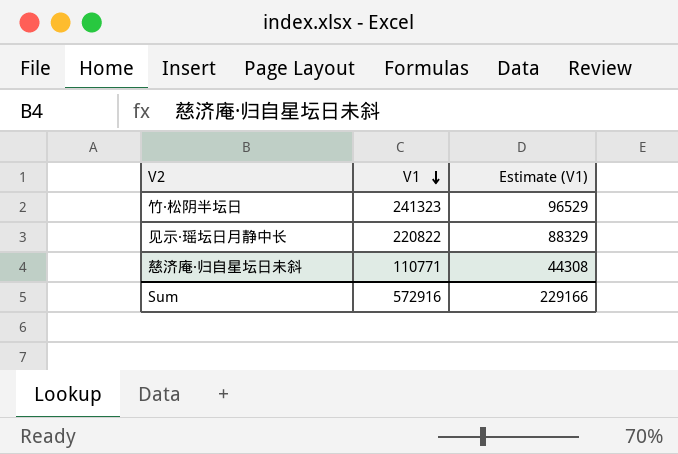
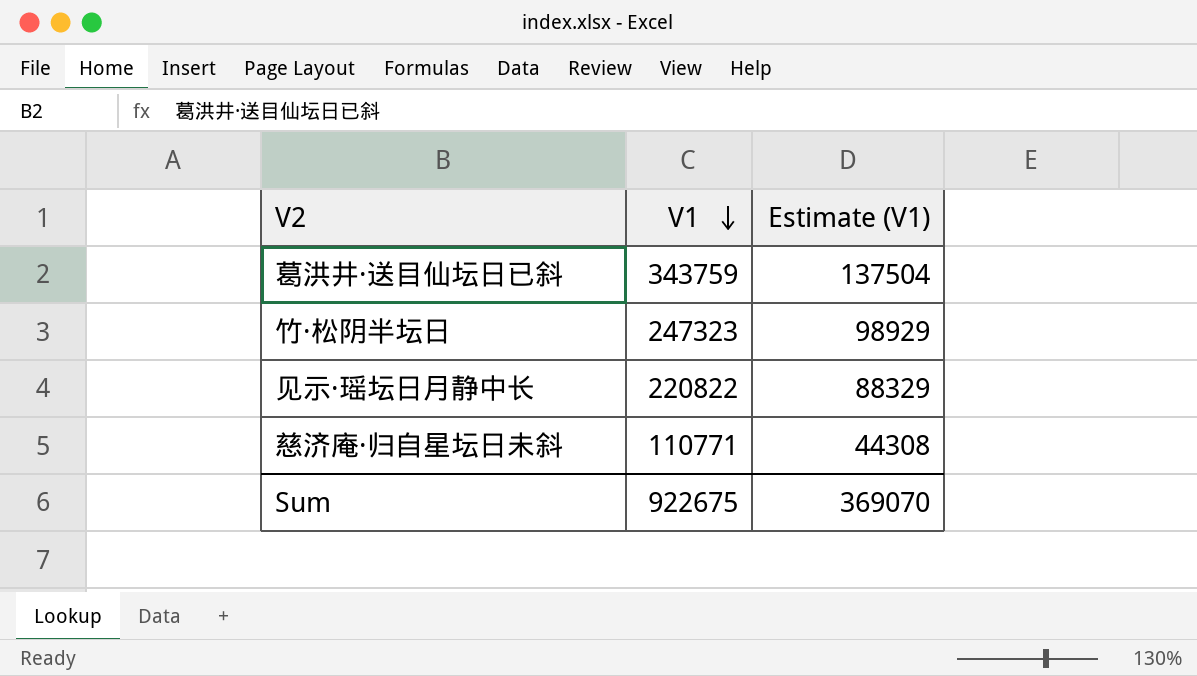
row 葛洪井·送目仙坛日已斜: none -> 343759 | 137504
竹·松阴半坛日 | V1: 241323 -> 247323
竹·松阴半坛日 | Estimate (V1): 96529 -> 98929
Sum | V1: 572916 -> 922675
Sum | Estimate (V1): 229166 -> 369070

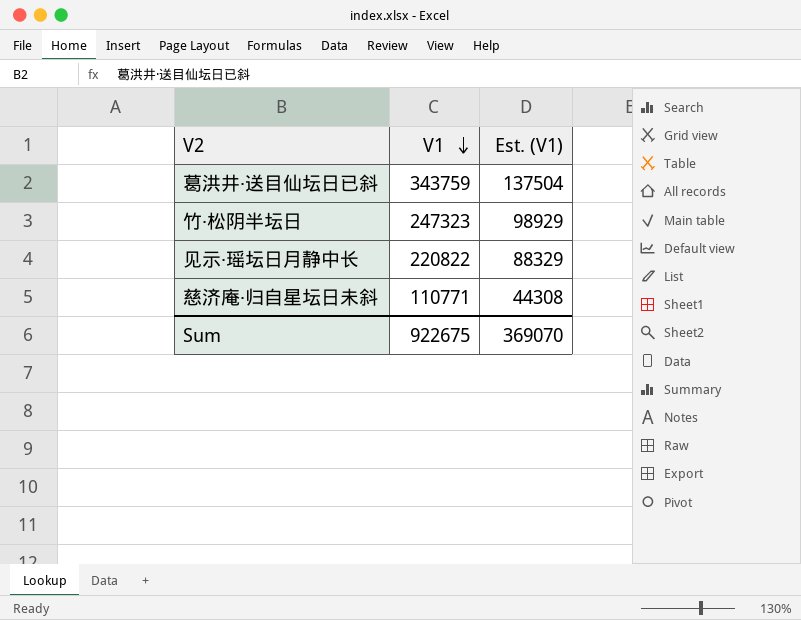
column name: Estimate (V1) -> Est. (V1)

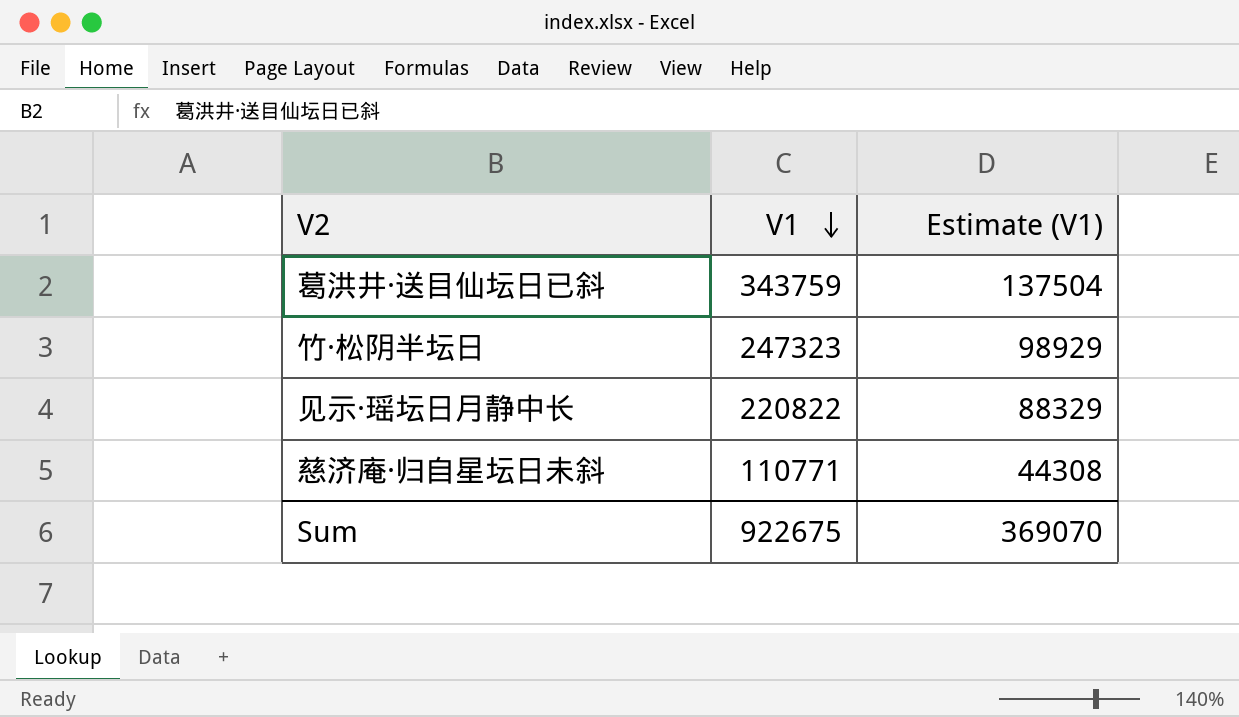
column name: Est. (V1) -> Estimate (V1)

